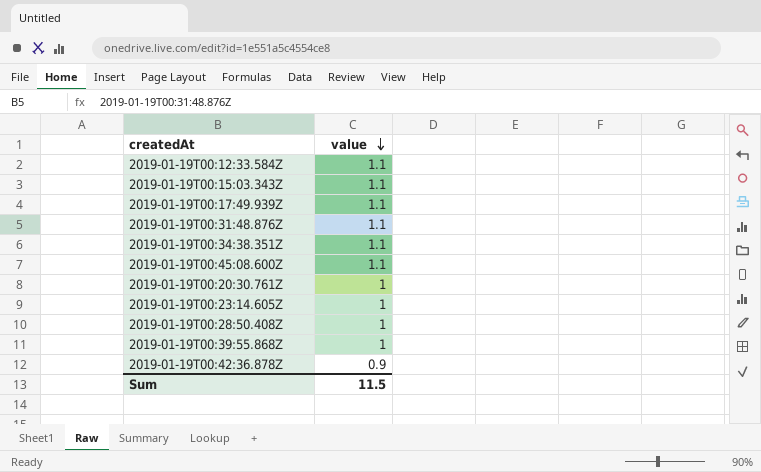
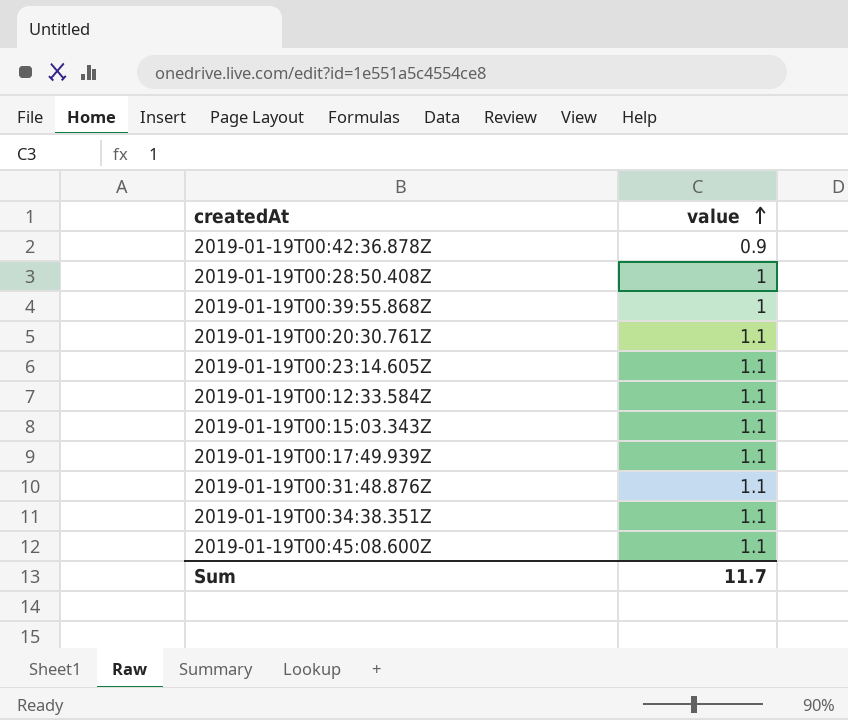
row order: value descending -> value ascending
2019-01-19T00:20:30.761Z | value: 1 -> 1.1
2019-01-19T00:23:14.605Z | value: 1 -> 1.1
Sum | value: 11.5 -> 11.7

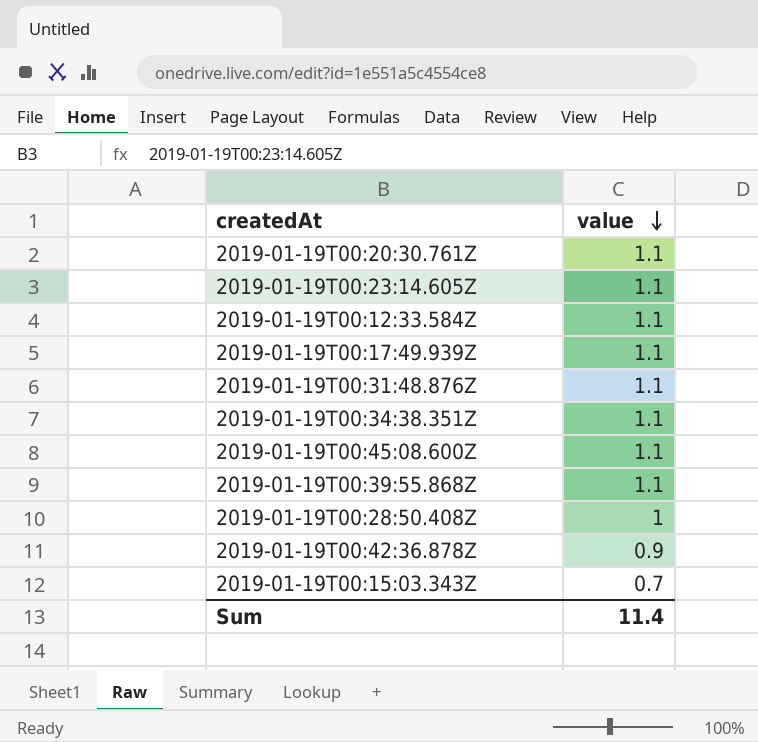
row order: value ascending -> value descending
2019-01-19T00:39:55.868Z | value: 1 -> 1.1
2019-01-19T00:15:03.343Z | value: 1.1 -> 0.7
Sum | value: 11.7 -> 11.4

